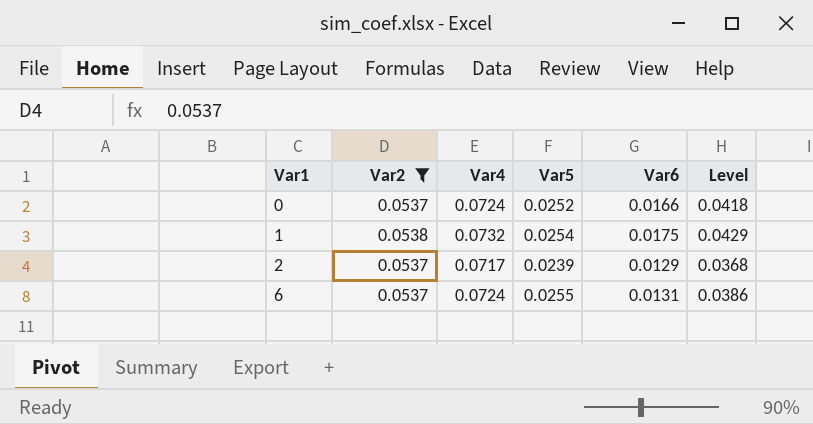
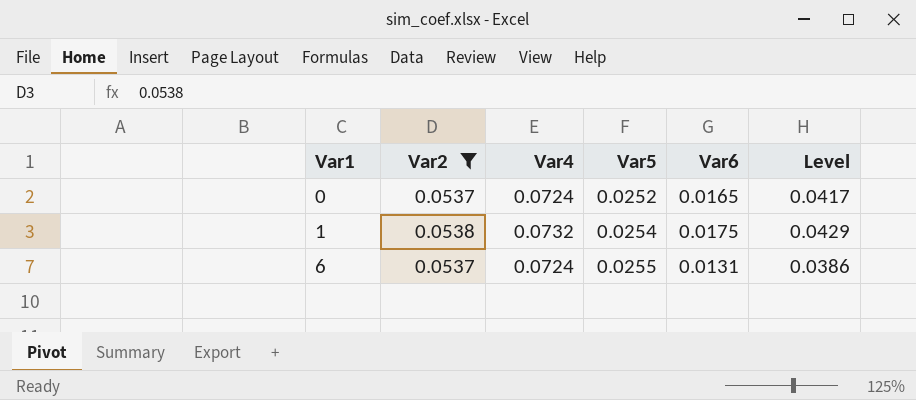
row 2: 0.0537 | 0.0717 | 0.0239 | 0.0129 | 0.0368 -> none
0 | Var6: 0.0166 -> 0.0165
0 | Level: 0.0418 -> 0.0417

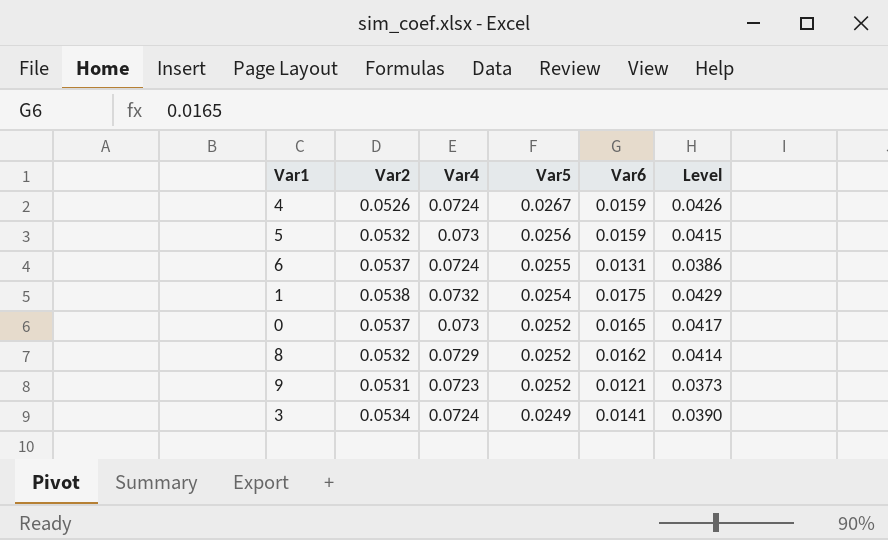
filter: Var2 >= 0.0537 -> none
row order: Var1 ascending -> Var5 descending
0 | Var4: 0.0724 -> 0.073

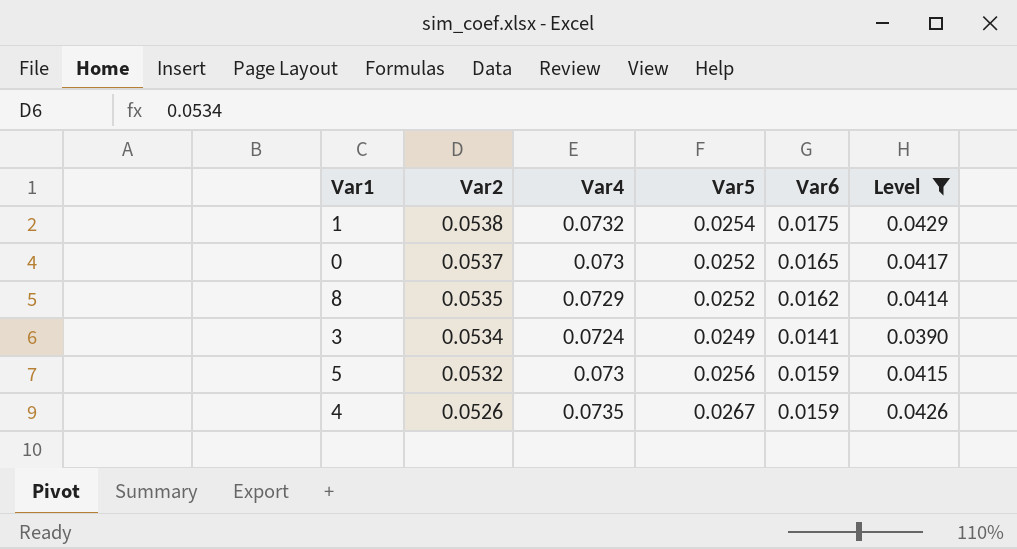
filter: none -> Level >= 0.0390
row order: Var5 descending -> Var2 descending
8 | Var2: 0.0532 -> 0.0535
4 | Var4: 0.0724 -> 0.0735

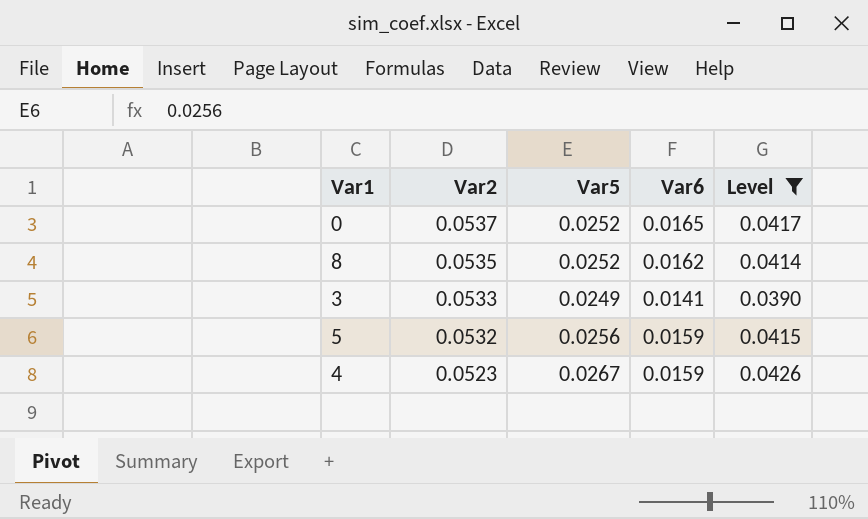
column Var4 | position: 3 -> none
row 1: 0.0538 | 0.0732 | 0.0254 | 0.0175 | 0.0429 -> none
3 | Var2: 0.0534 -> 0.0533
4 | Var2: 0.0526 -> 0.0523

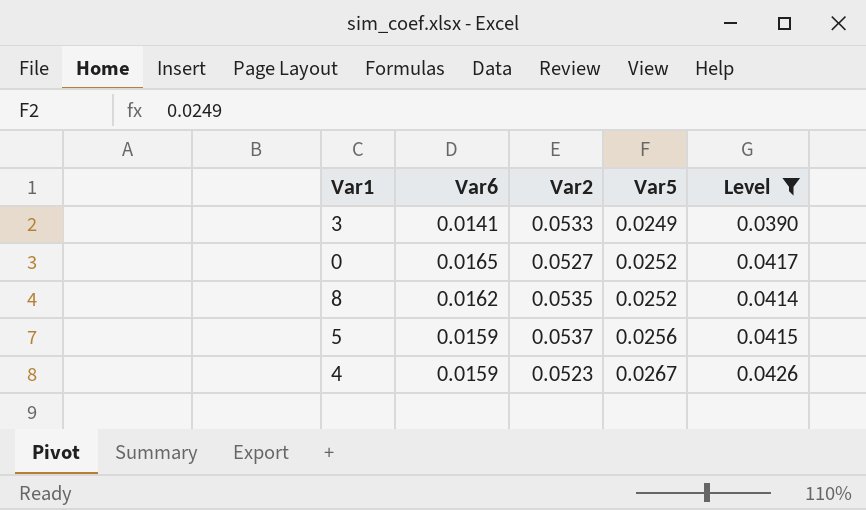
row order: Var2 descending -> Var5 ascending
column Var6 | position: 4 -> 2
0 | Var2: 0.0537 -> 0.0527
5 | Var2: 0.0532 -> 0.0537

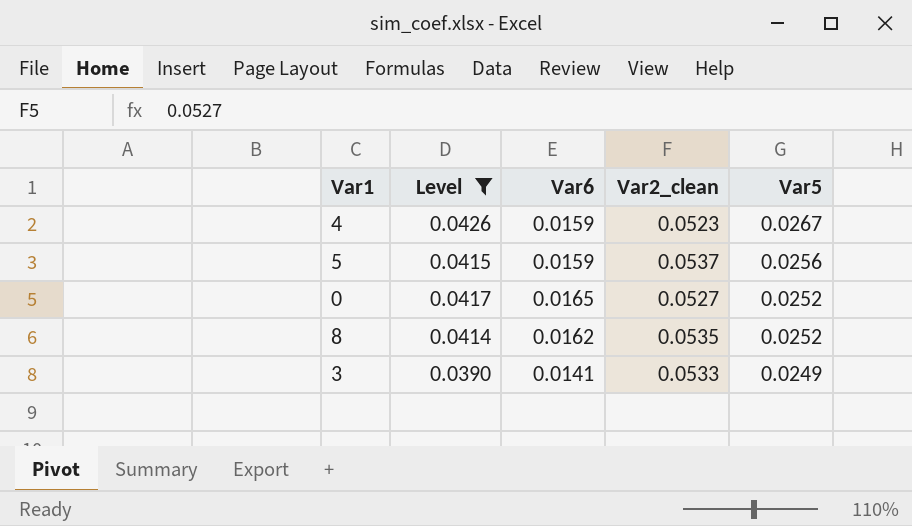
row order: Var5 ascending -> Var5 descending
column Level | position: 5 -> 2
column name: Var2 -> Var2_clean

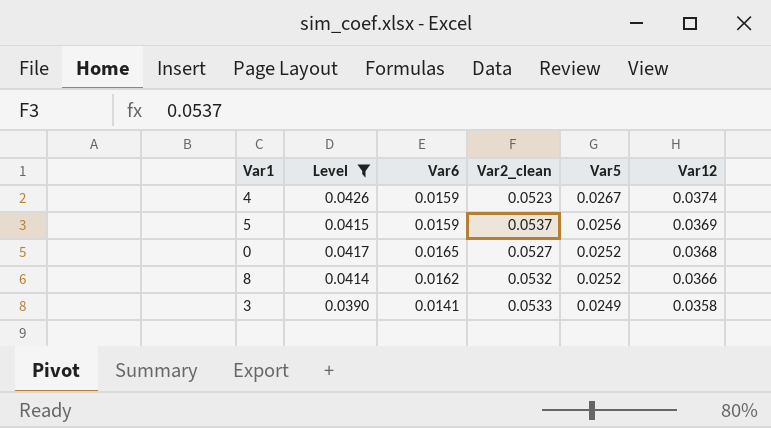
column Var12 | position: none -> 6
8 | Var2_clean: 0.0535 -> 0.0532

